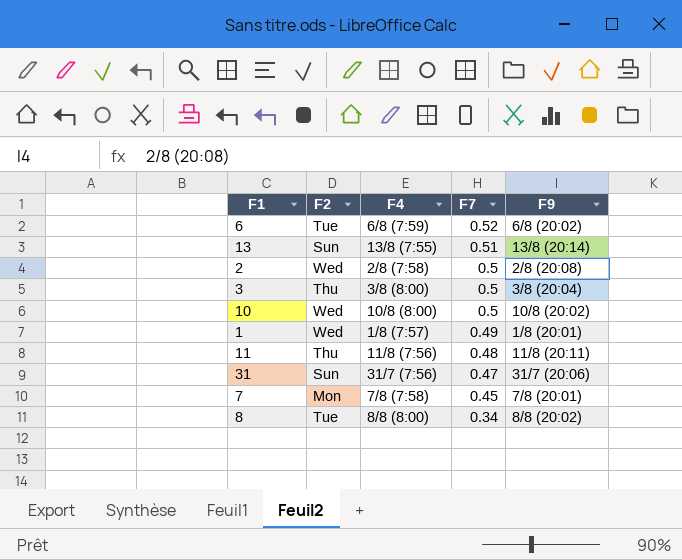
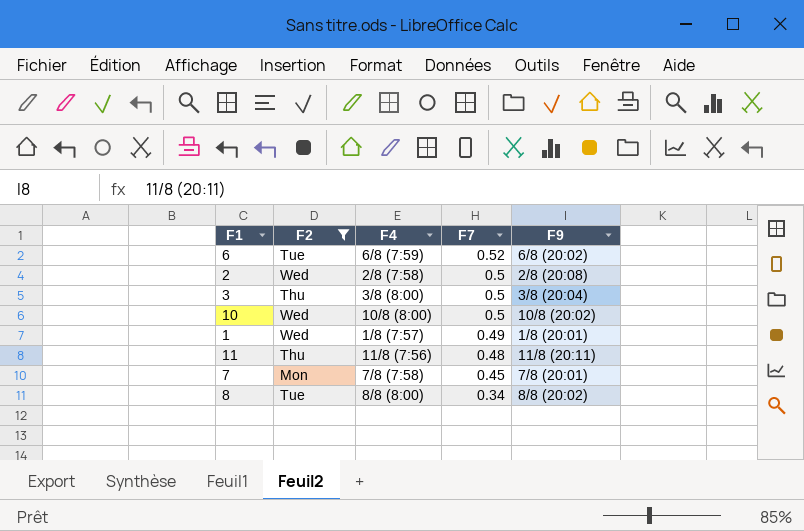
filter: none -> F2 != Sun

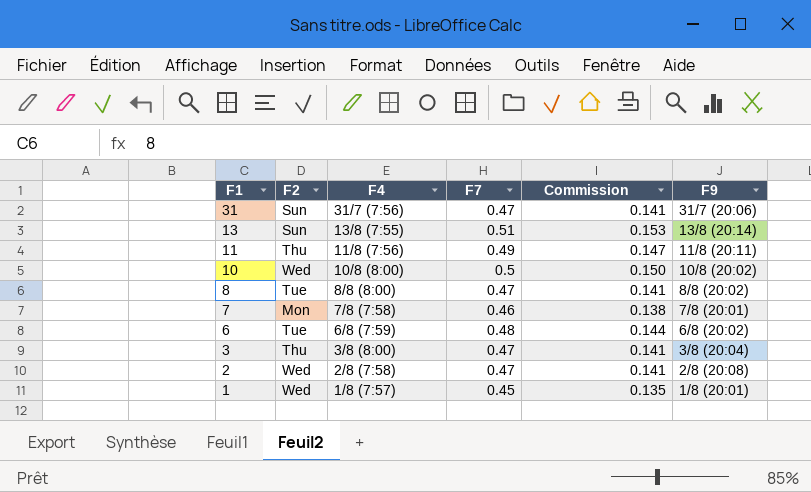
filter: F2 != Sun -> none
row order: F7 descending -> F1 descending
column Commission | formula: none -> [F7] * 0.3
11 | F7: 0.48 -> 0.49
8 | F7: 0.34 -> 0.47
7 | F7: 0.45 -> 0.46
6 | F7: 0.52 -> 0.48
3 | F7: 0.5 -> 0.47
2 | F7: 0.5 -> 0.47
1 | F7: 0.49 -> 0.45

